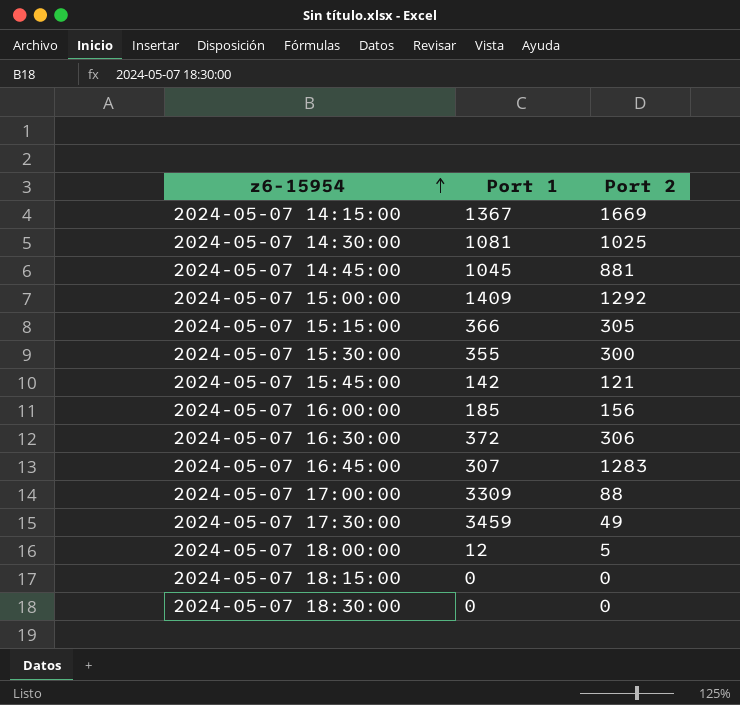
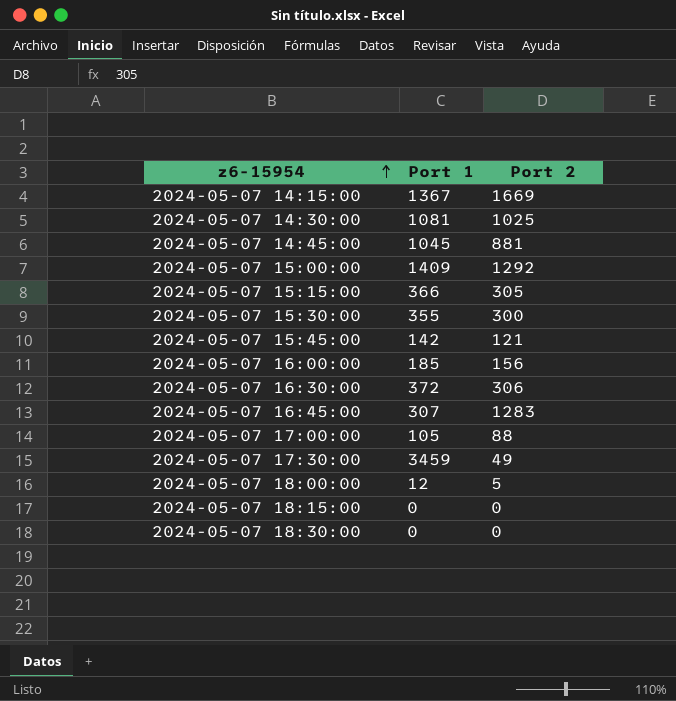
2024-05-07 17:00:00 | Port 1: 3309 -> 105

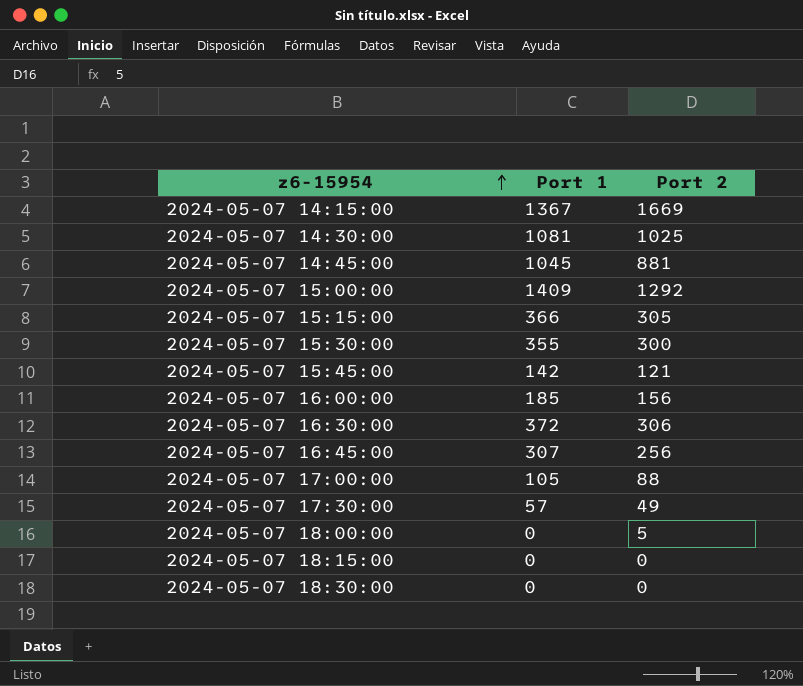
2024-05-07 16:45:00 | Port 2: 1283 -> 256
2024-05-07 17:30:00 | Port 1: 3459 -> 57
2024-05-07 18:00:00 | Port 1: 12 -> 0

